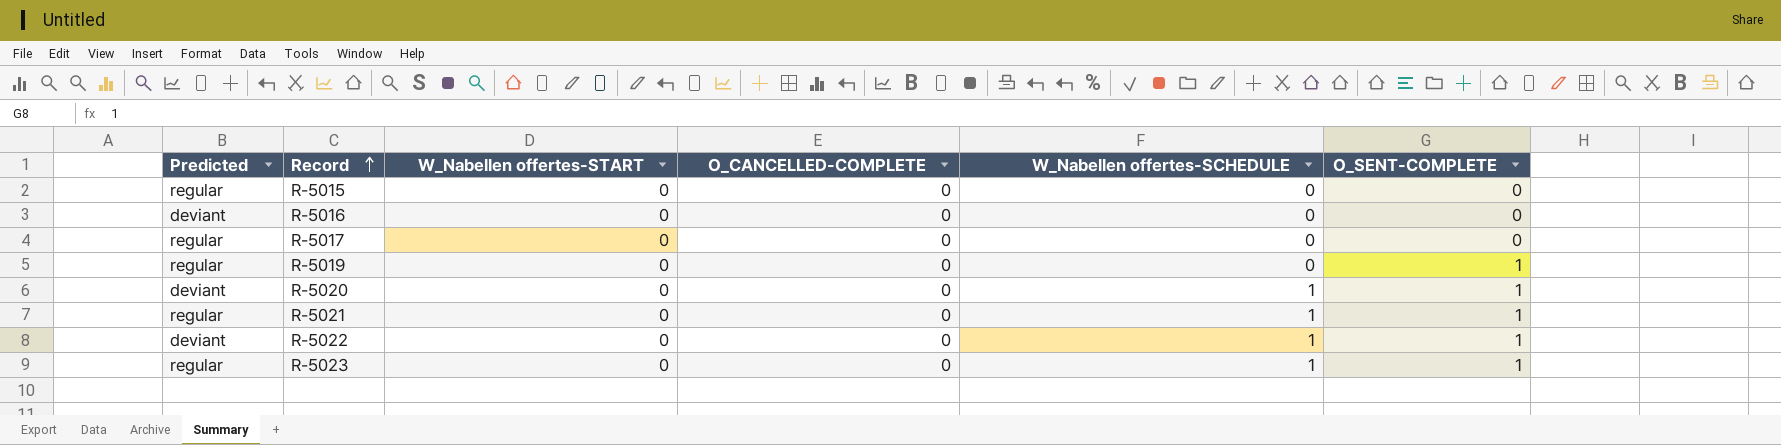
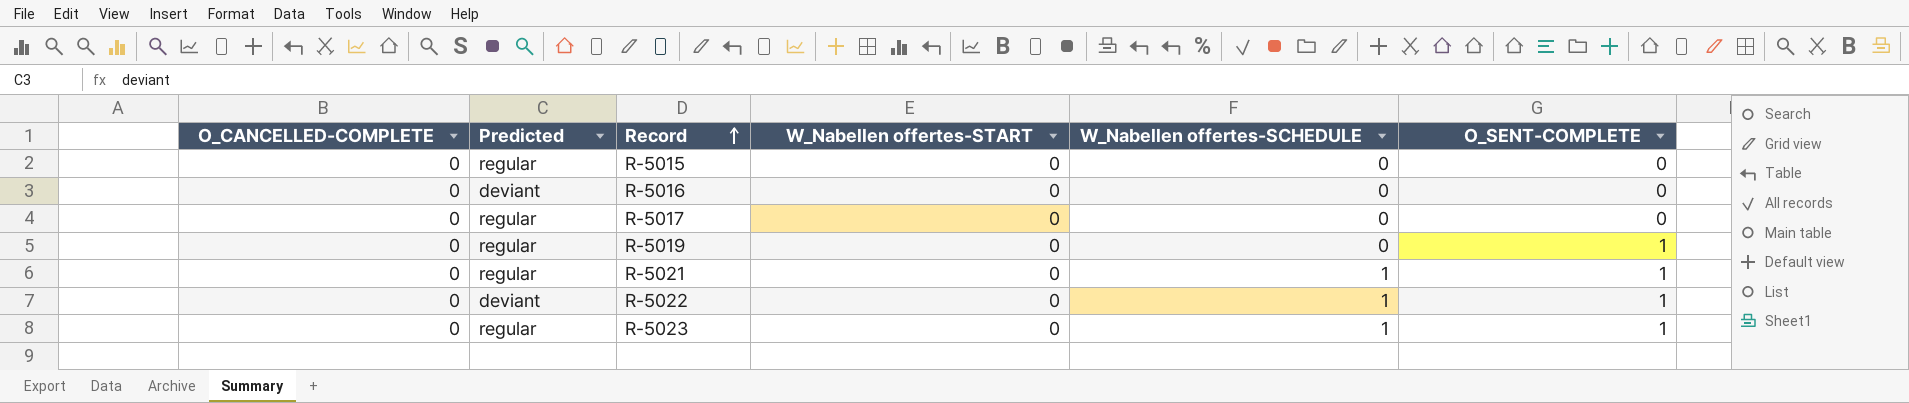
column O_CANCELLED-COMPLETE | position: 4 -> 1
row R-5020: deviant | 0 | 0 | 1 | 1 -> none

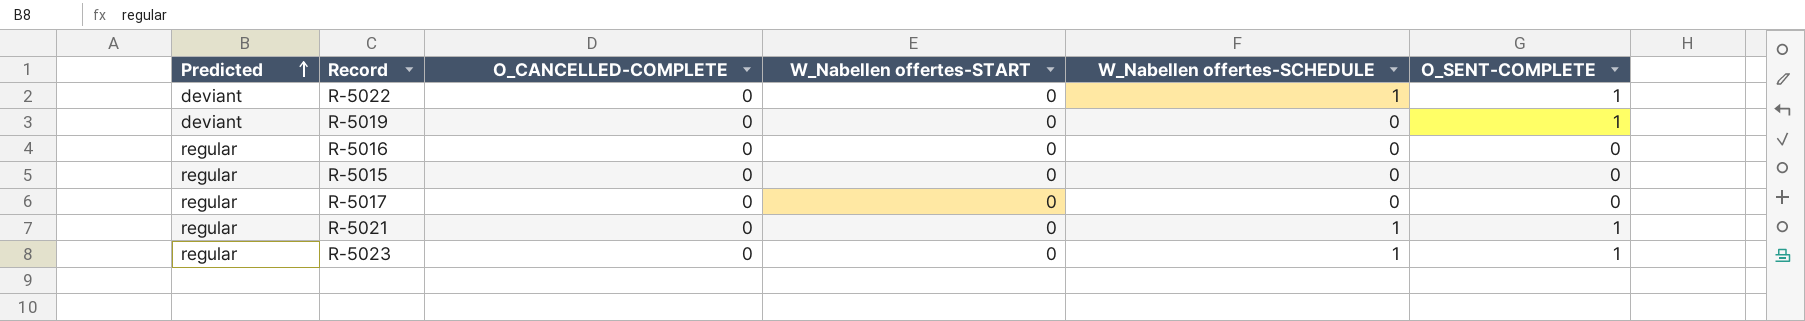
row order: Record ascending -> Predicted ascending
column O_CANCELLED-COMPLETE | position: 1 -> 3
R-5019 | Predicted: regular -> deviant
R-5016 | Predicted: deviant -> regular

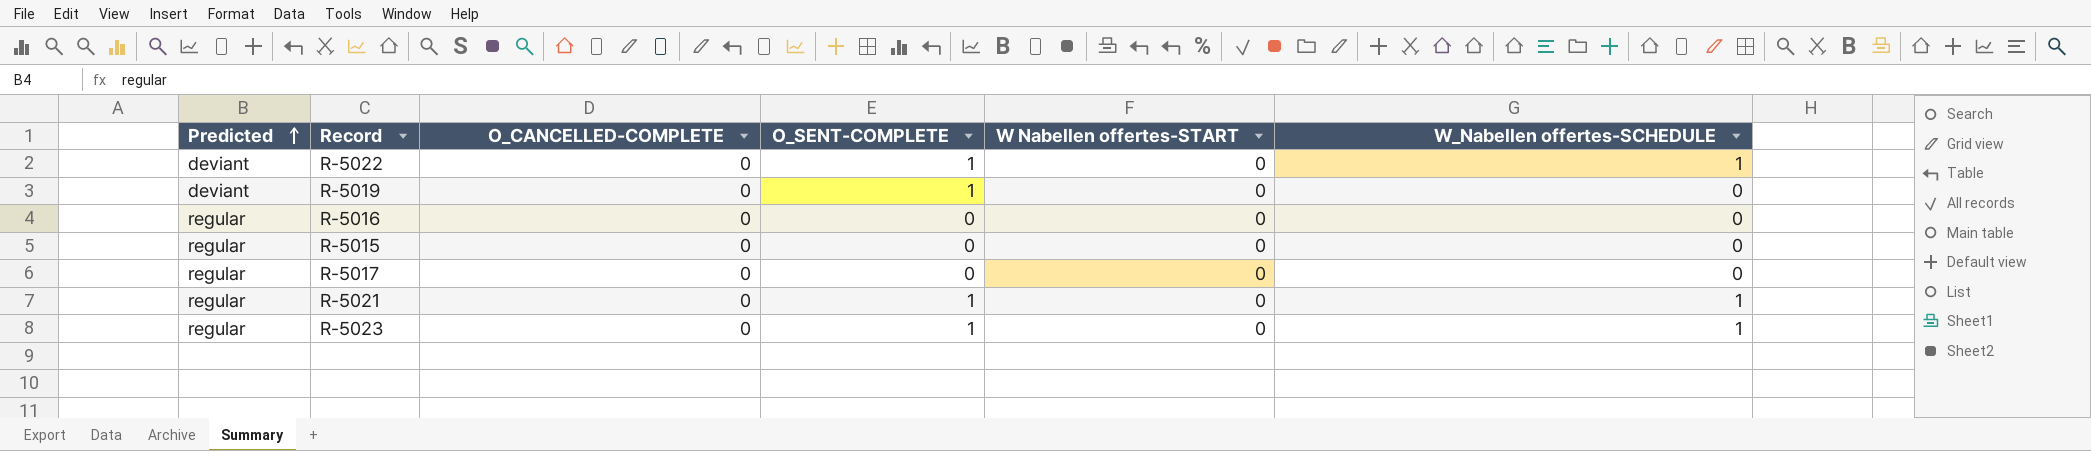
column O_SENT-COMPLETE | position: 6 -> 4
column name: W_Nabellen offertes-START -> W Nabellen offertes-START

